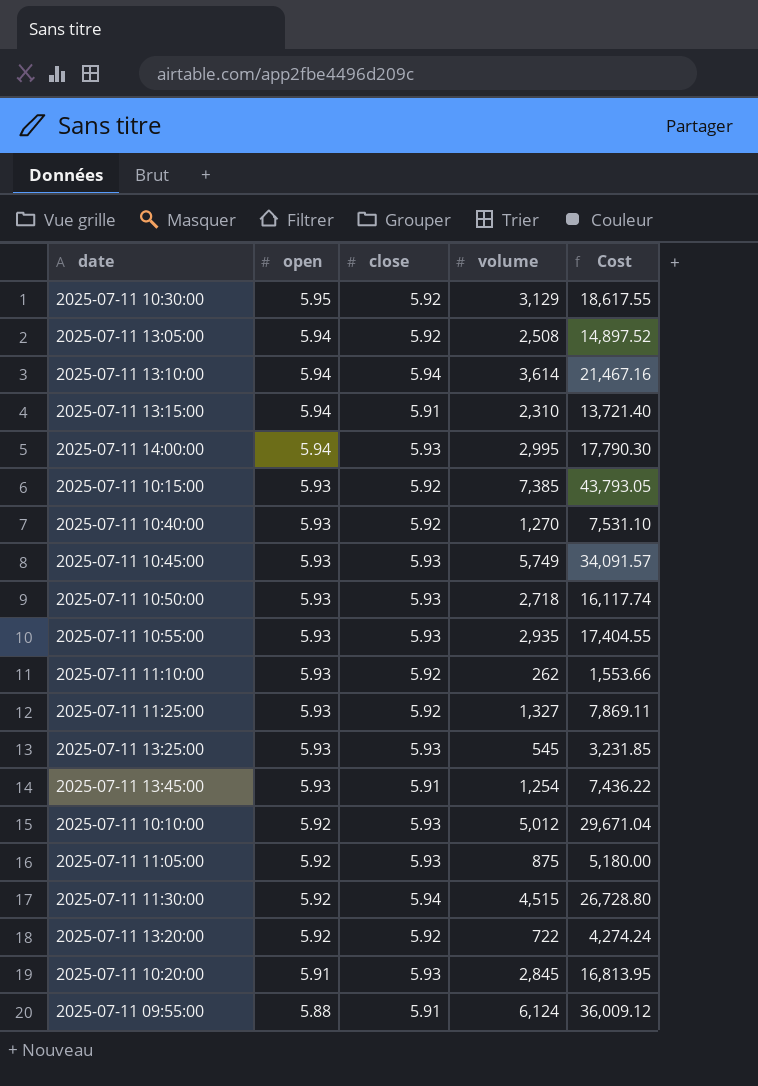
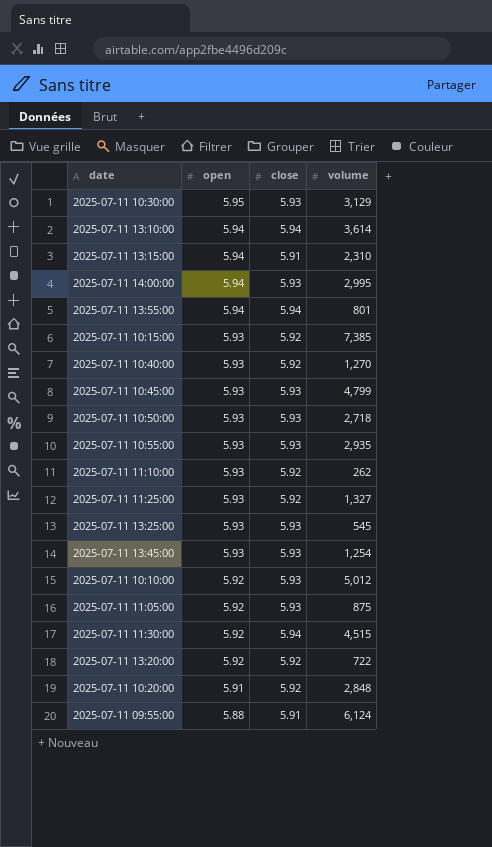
column Cost | formula: [open] * [volume] -> none
row 2025-07-11 13:05:00: 5.94 | 5.92 | 2,508 | 14,897.52 -> none
2025-07-11 10:30:00 | close: 5.92 -> 5.93
row 2025-07-11 13:55:00: none -> 5.94 | 5.94 | 801
2025-07-11 10:45:00 | volume: 5,749 -> 4,799
2025-07-11 13:45:00 | close: 5.91 -> 5.93
2025-07-11 10:20:00 | close: 5.93 -> 5.92
2025-07-11 10:20:00 | volume: 2,845 -> 2,848

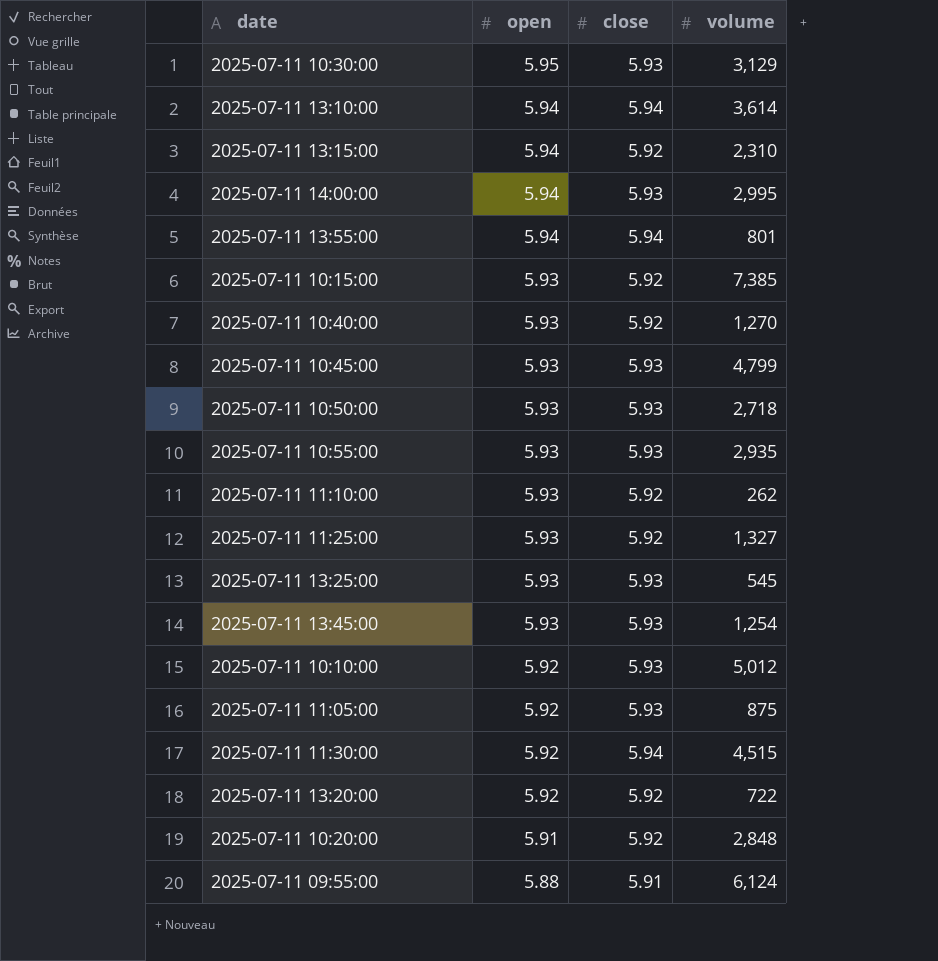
2025-07-11 13:15:00 | close: 5.91 -> 5.92

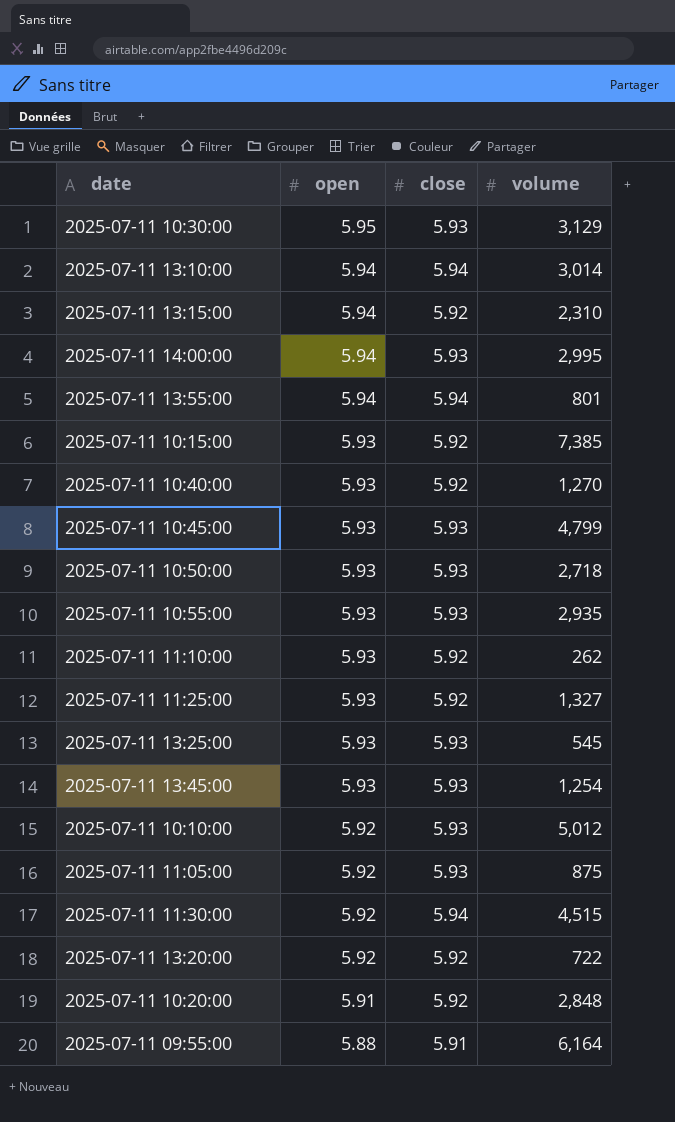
2025-07-11 13:10:00 | volume: 3,614 -> 3,014
2025-07-11 09:55:00 | volume: 6,124 -> 6,164

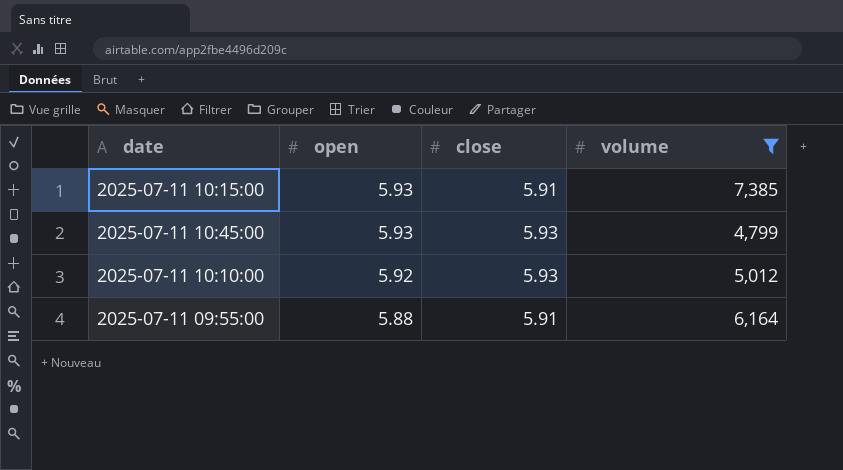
filter: none -> volume >= 4,799
2025-07-11 10:15:00 | close: 5.92 -> 5.91

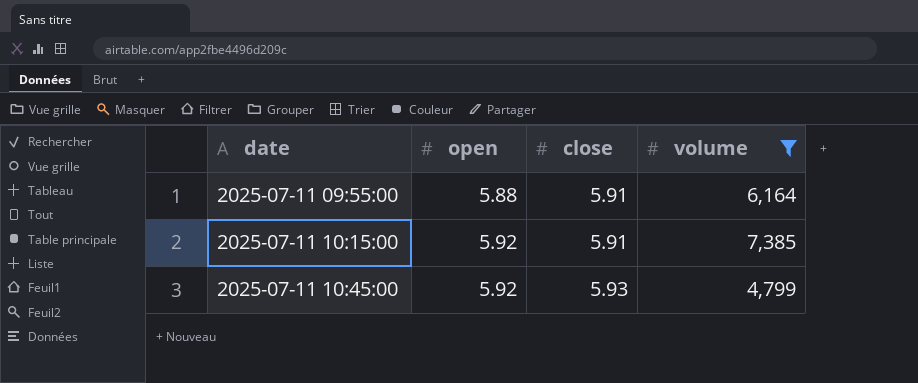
row order: open descending -> date ascending
row 2025-07-11 10:10:00: 5.92 | 5.93 | 5,012 -> none
2025-07-11 10:15:00 | open: 5.93 -> 5.92
2025-07-11 10:45:00 | open: 5.93 -> 5.92

